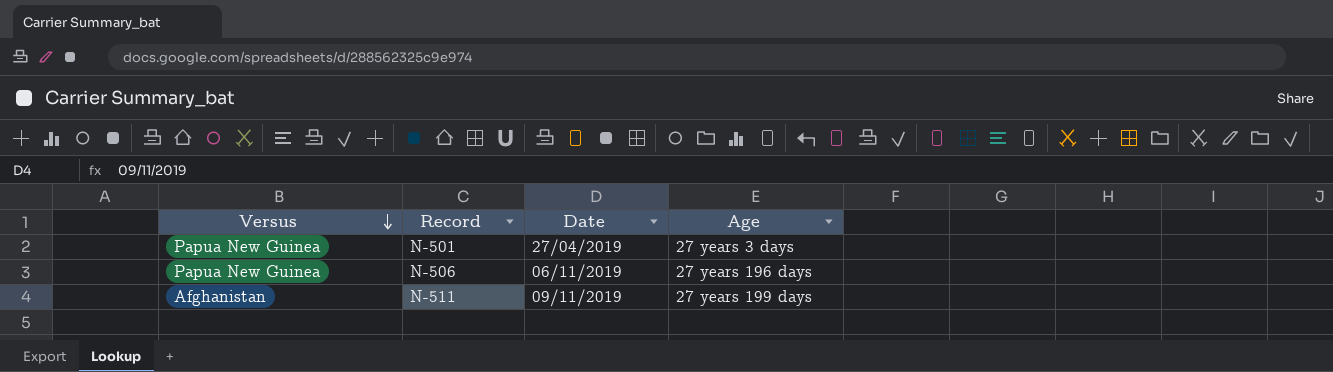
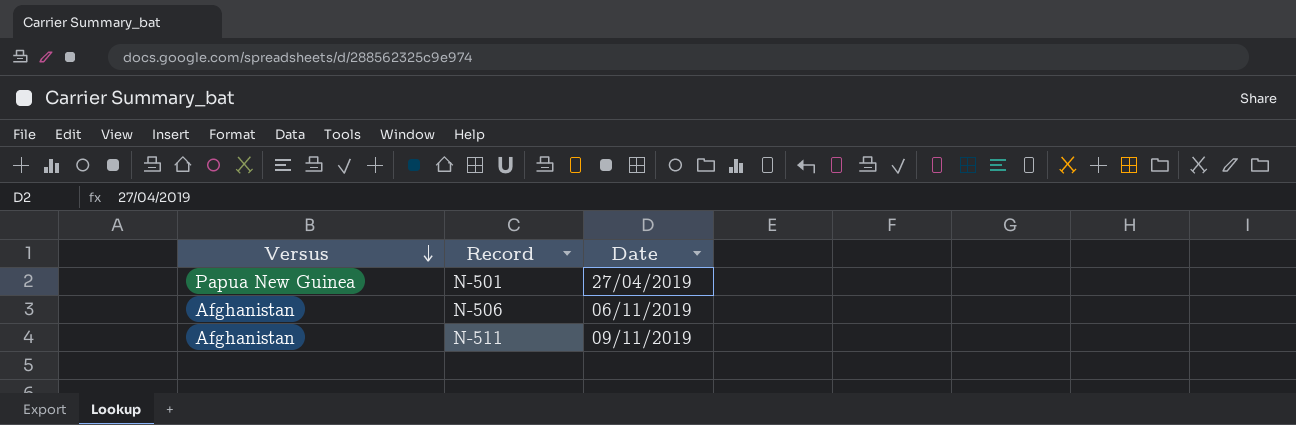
column Age | position: 4 -> none
N-506 | Versus: Papua New Guinea -> Afghanistan

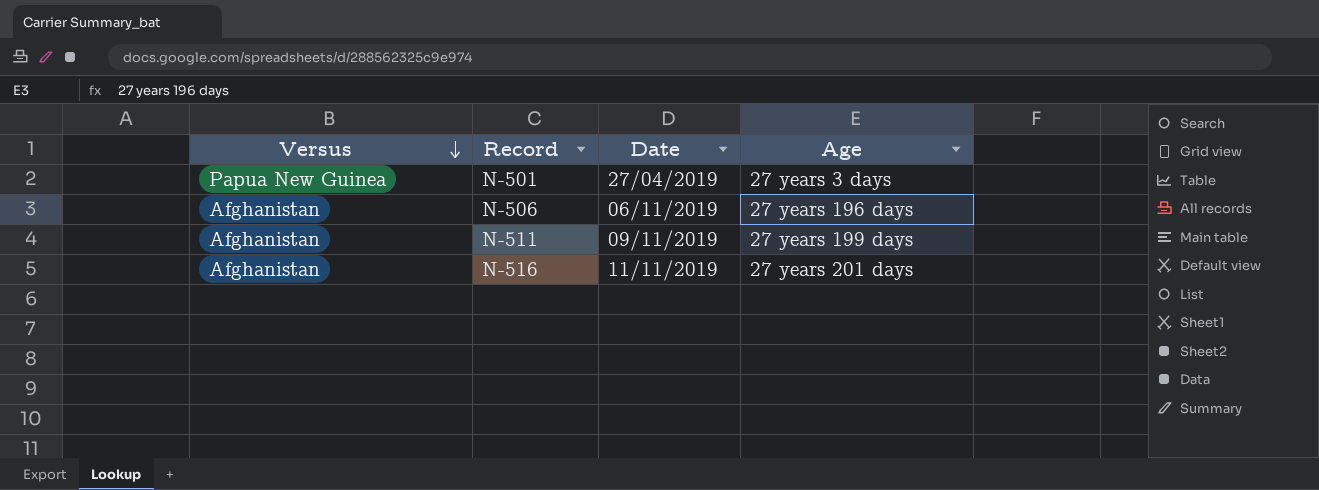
column Age | position: none -> 4
row N-516: none -> Afghanistan | 11/11/2019 | 27 years 201 days

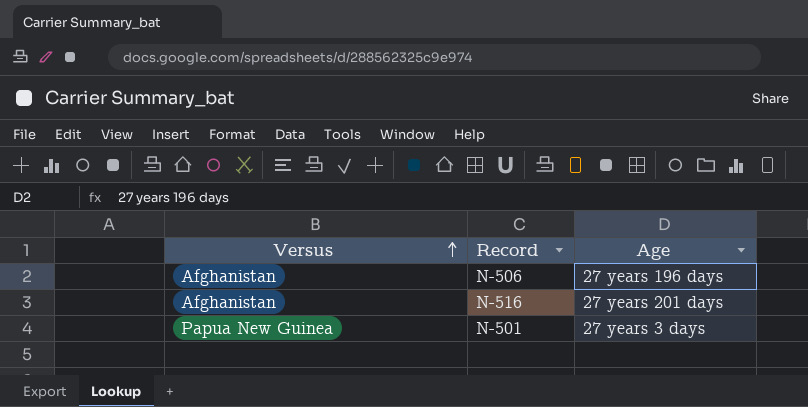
row order: Versus descending -> Versus ascending
column Date | position: 3 -> none
row N-511: Afghanistan | 09/11/2019 | 27 years 199 days -> none

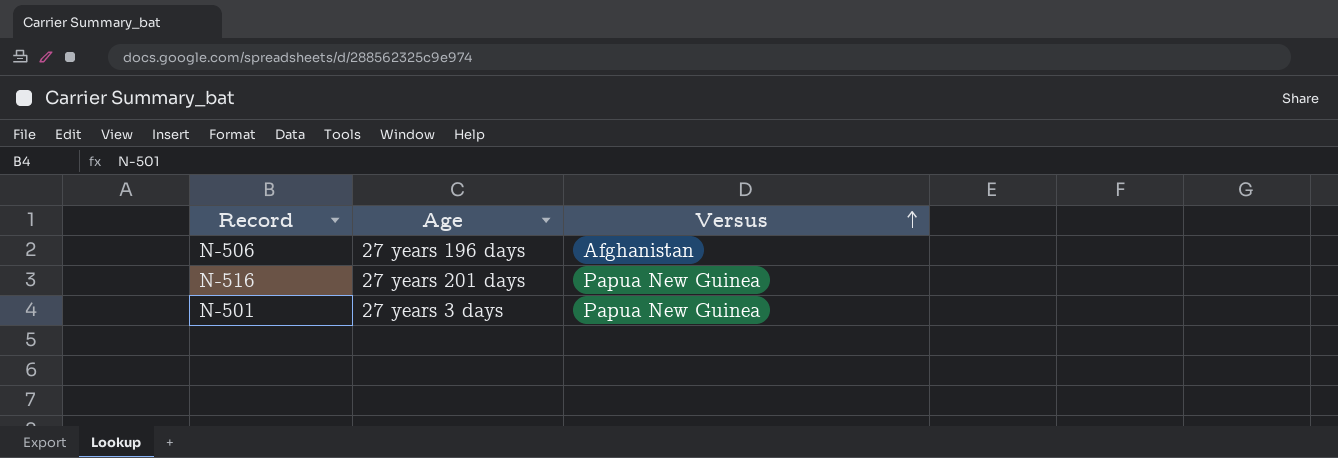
column Versus | position: 1 -> 3
N-516 | Versus: Afghanistan -> Papua New Guinea

